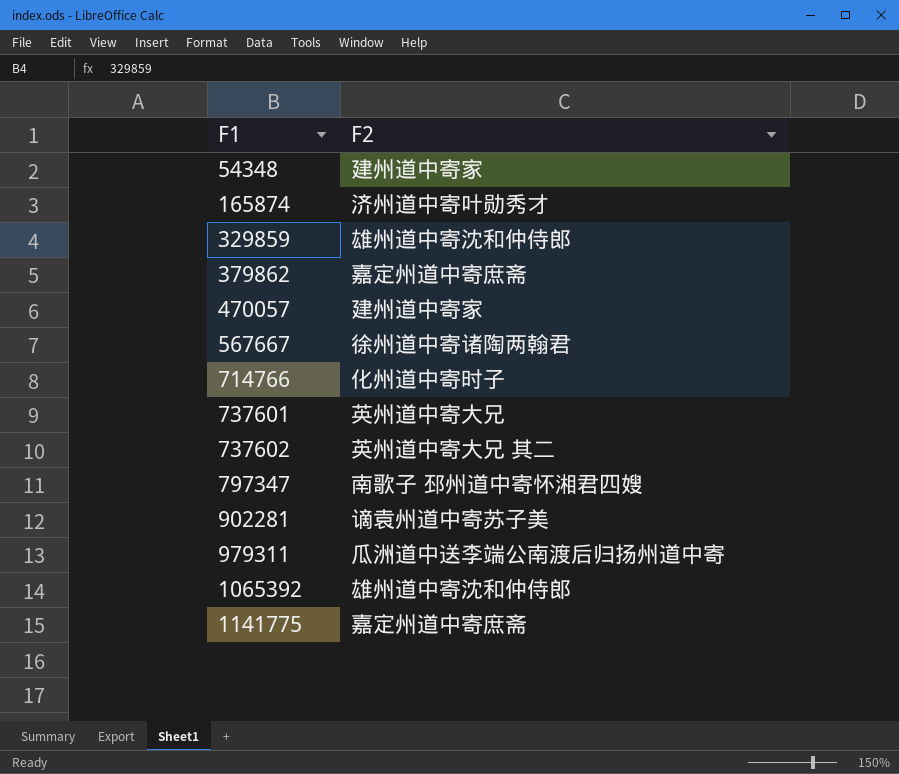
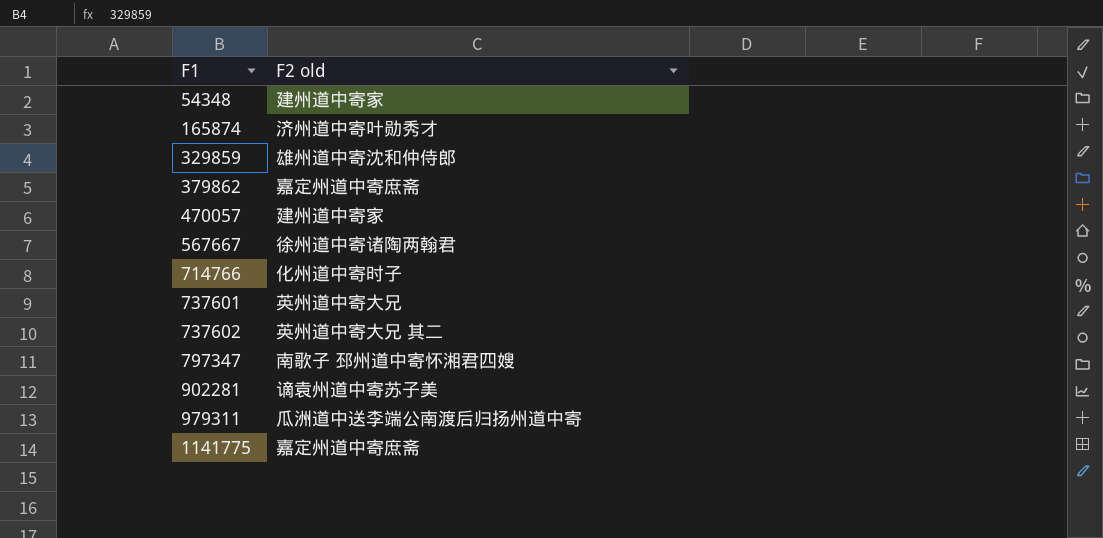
column name: F2 -> F2 old
row 1065392: 雄州道中寄沈和仲侍郎 -> none

